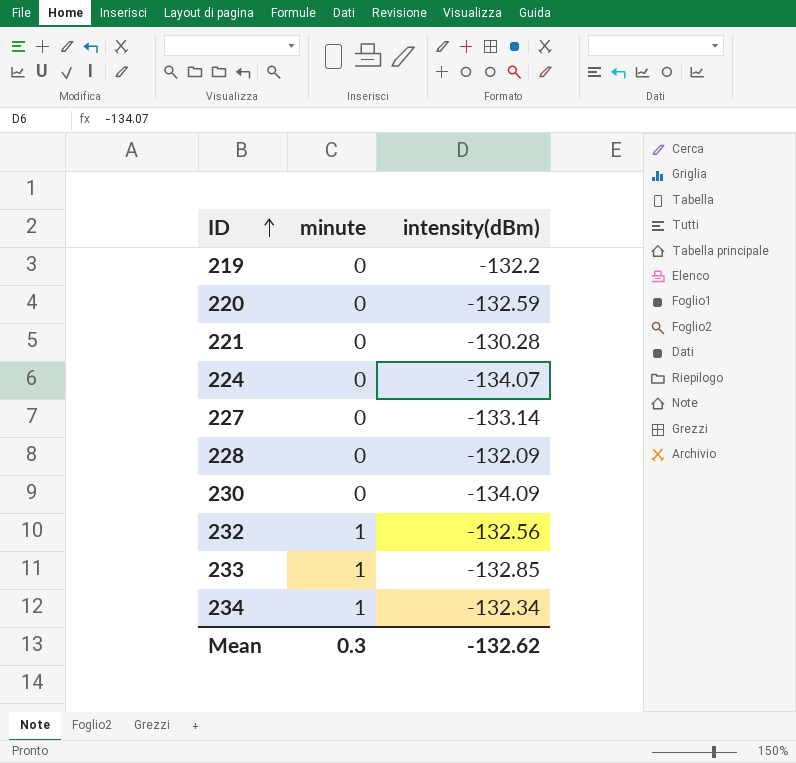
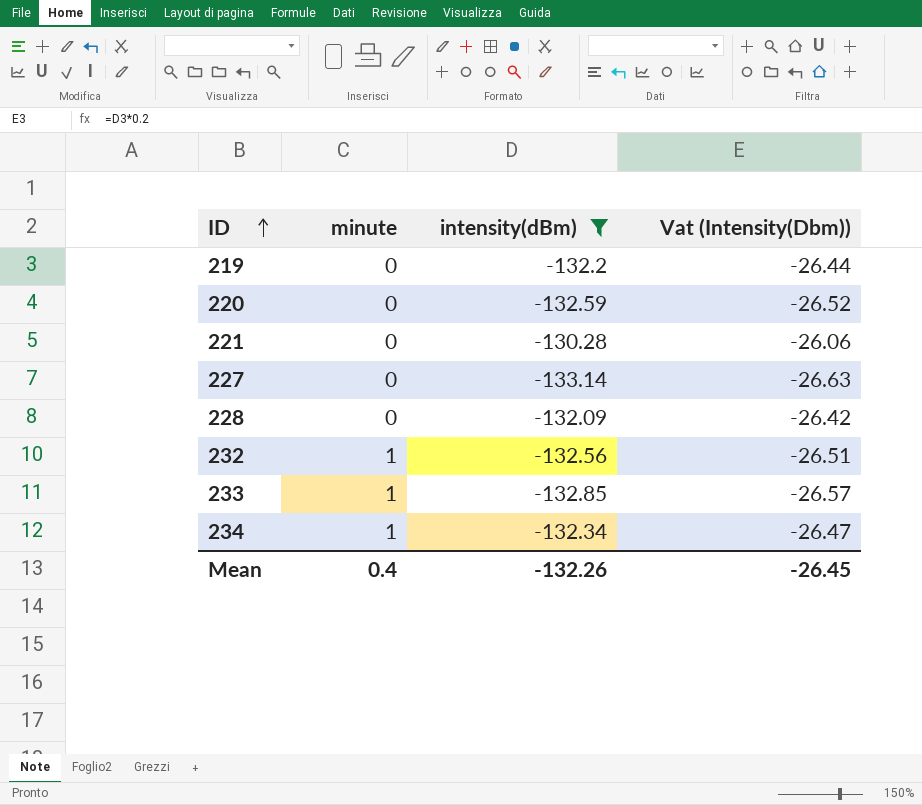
filter: none -> intensity(dBm) >= -133.14
column Vat (Intensity(Dbm)) | formula: none -> [intensity(dBm)] * 0.2
Mean | minute: 0.3 -> 0.4
Mean | intensity(dBm): -132.62 -> -132.26

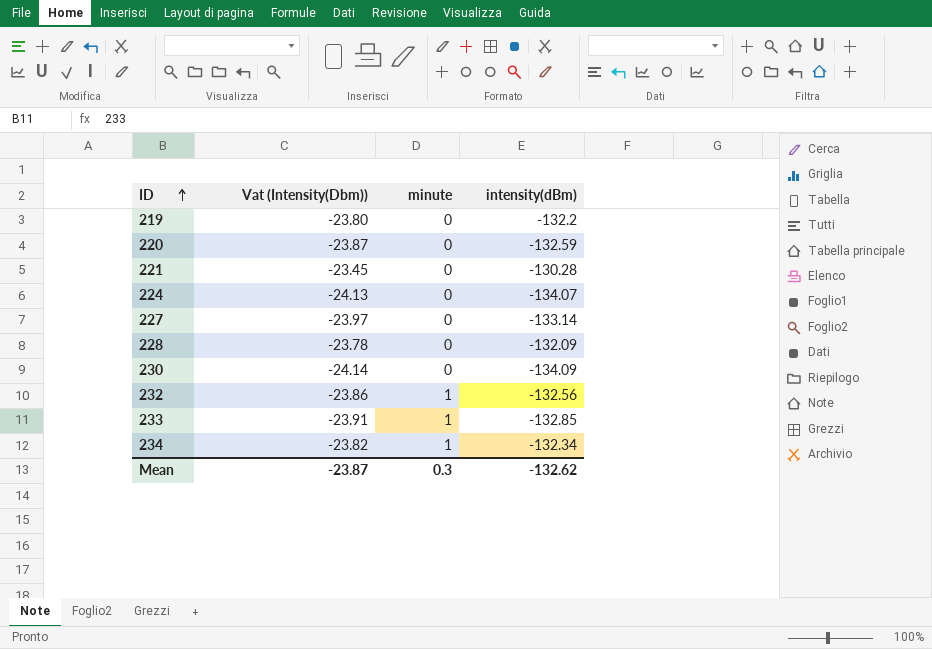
filter: intensity(dBm) >= -133.14 -> none
column Vat (Intensity(Dbm)) | formula: [intensity(dBm)] * 0.2 -> [intensity(dBm)] * 0.18
column Vat (Intensity(Dbm)) | position: 4 -> 2
Mean | Vat (Intensity(Dbm)): -26.45 -> -23.87
Mean | minute: 0.4 -> 0.3
Mean | intensity(dBm): -132.26 -> -132.62

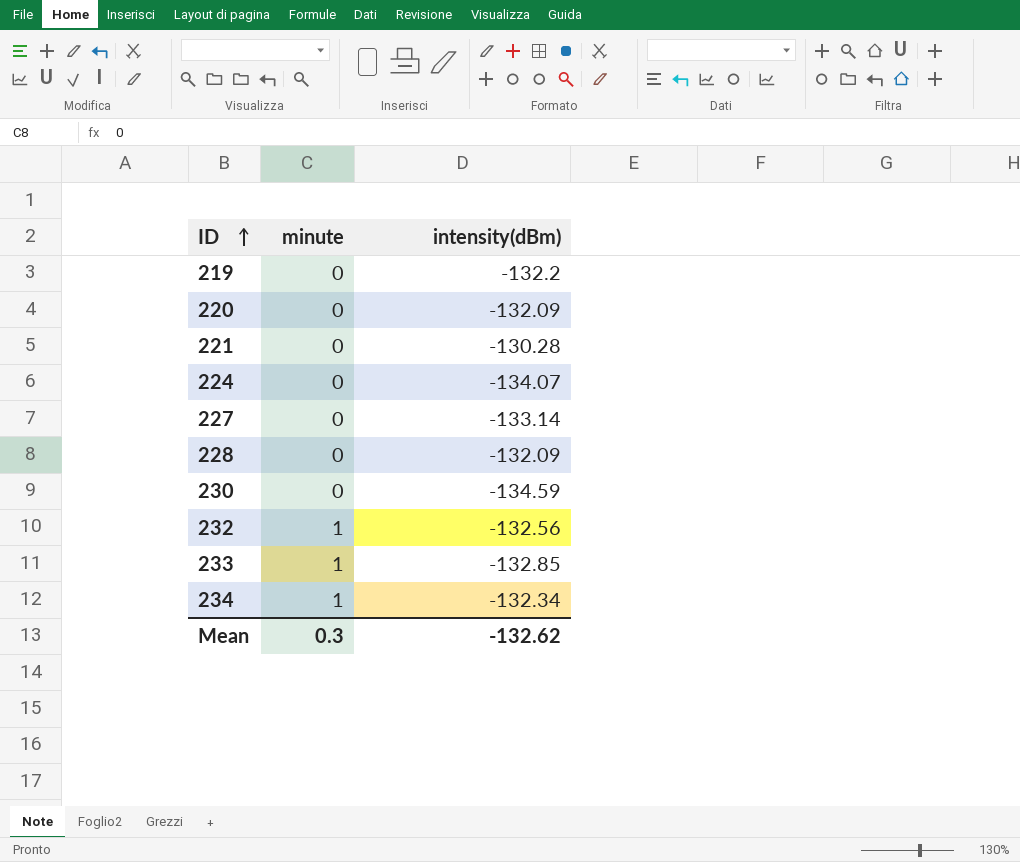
column Vat (Intensity(Dbm)) | formula: [intensity(dBm)] * 0.18 -> none
220 | intensity(dBm): -132.59 -> -132.09
230 | intensity(dBm): -134.09 -> -134.59

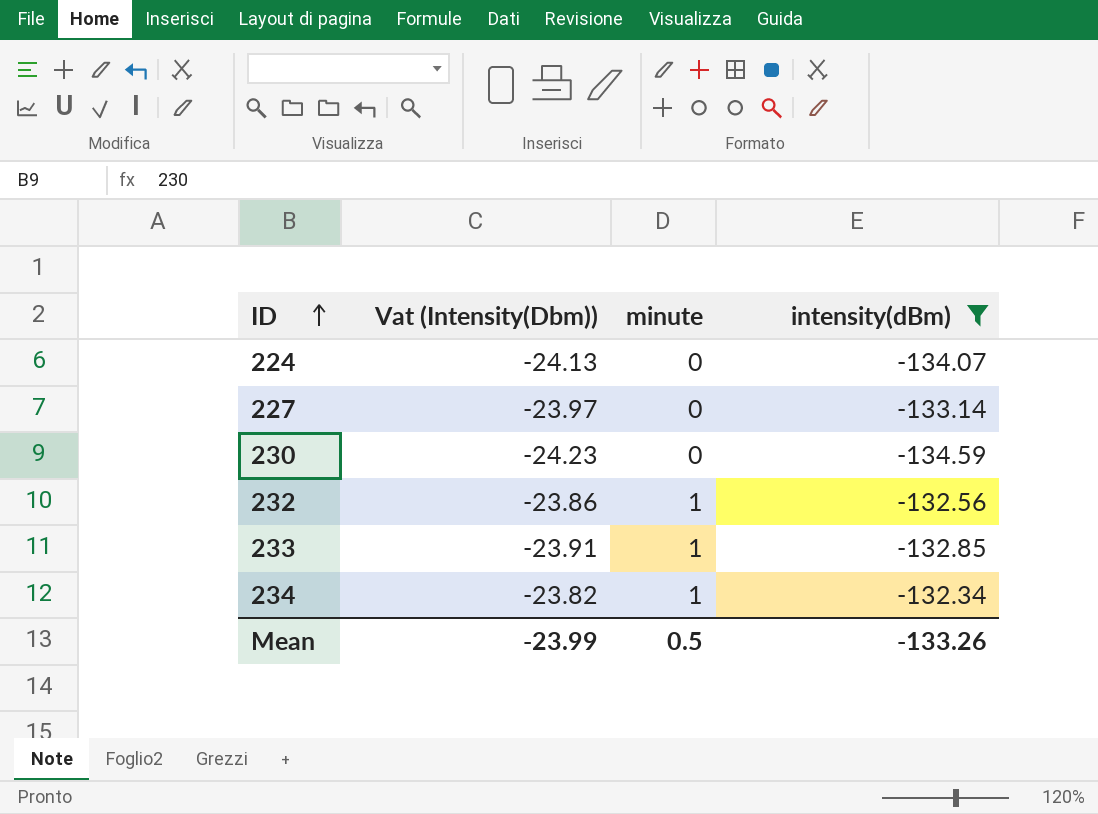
filter: none -> intensity(dBm) <= -132.34
column Vat (Intensity(Dbm)) | formula: none -> [intensity(dBm)] * 0.18
Mean | minute: 0.3 -> 0.5
Mean | intensity(dBm): -132.62 -> -133.26

